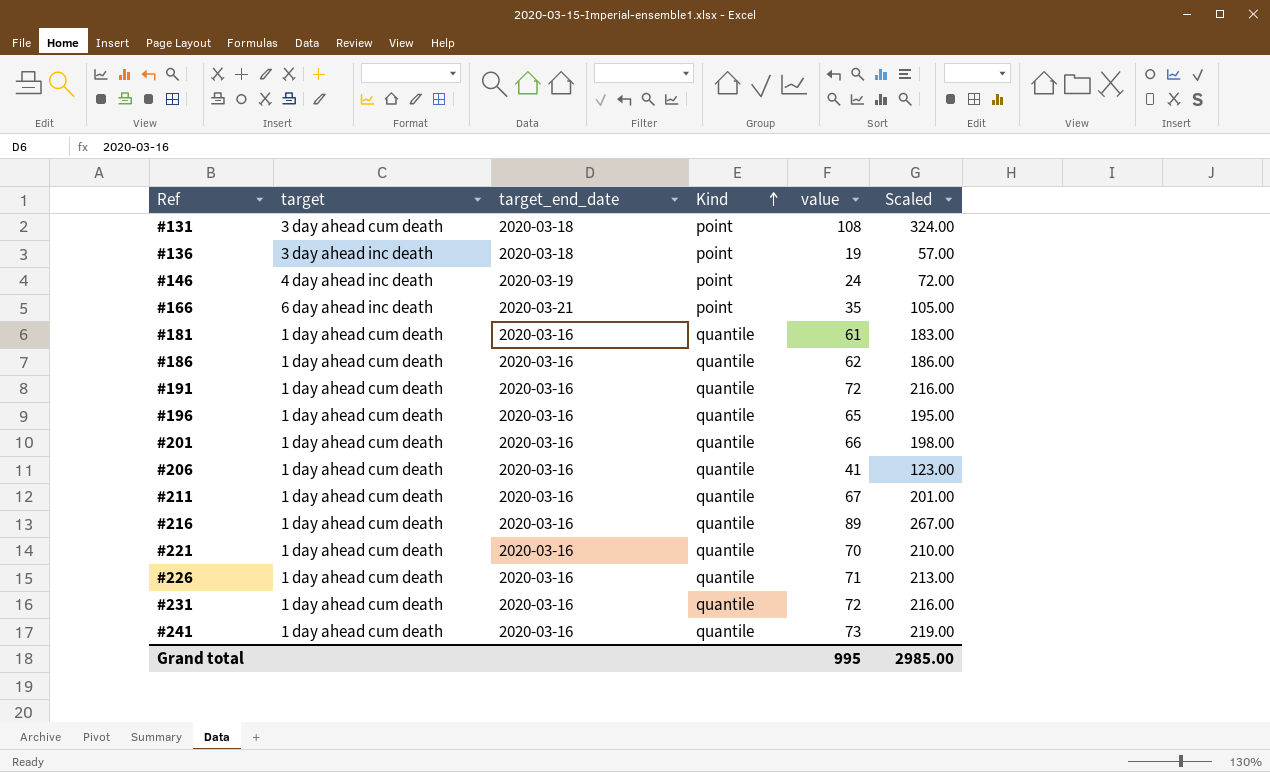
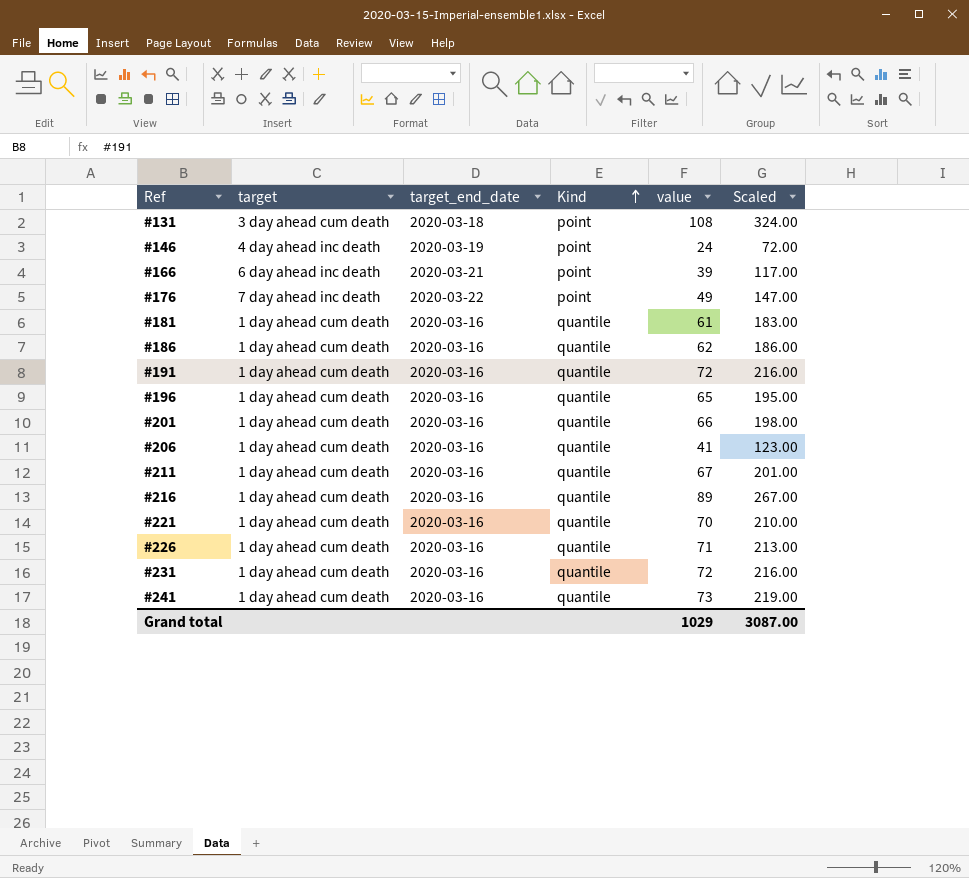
row #136: 3 day ahead inc death | 2020-03-18 | point | 19 | 57.00 -> none
#166 | value: 35 -> 39
#166 | Scaled: 105.00 -> 117.00
row #176: none -> 7 day ahead inc death | 2020-03-22 | point | 49 | 147.00
Grand total | value: 995 -> 1029
Grand total | Scaled: 2985.00 -> 3087.00

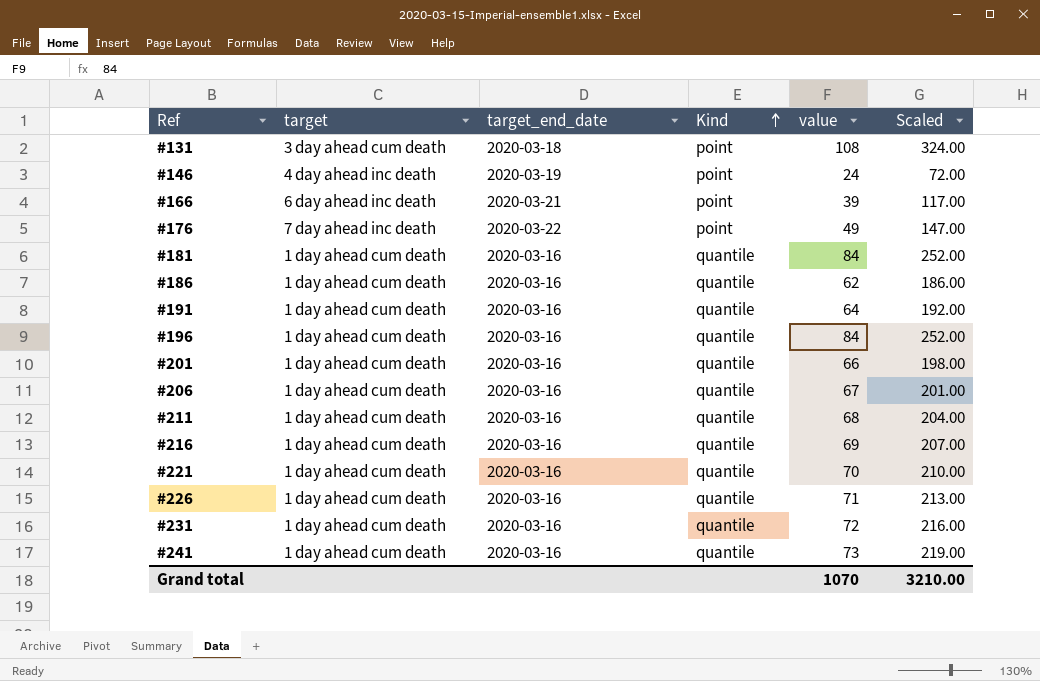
#181 | value: 61 -> 84
#181 | Scaled: 183.00 -> 252.00
#191 | value: 72 -> 64
#191 | Scaled: 216.00 -> 192.00
#196 | value: 65 -> 84
#196 | Scaled: 195.00 -> 252.00
#206 | value: 41 -> 67
#206 | Scaled: 123.00 -> 201.00
#211 | value: 67 -> 68
#211 | Scaled: 201.00 -> 204.00
#216 | value: 89 -> 69
#216 | Scaled: 267.00 -> 207.00
Grand total | value: 1029 -> 1070
Grand total | Scaled: 3087.00 -> 3210.00

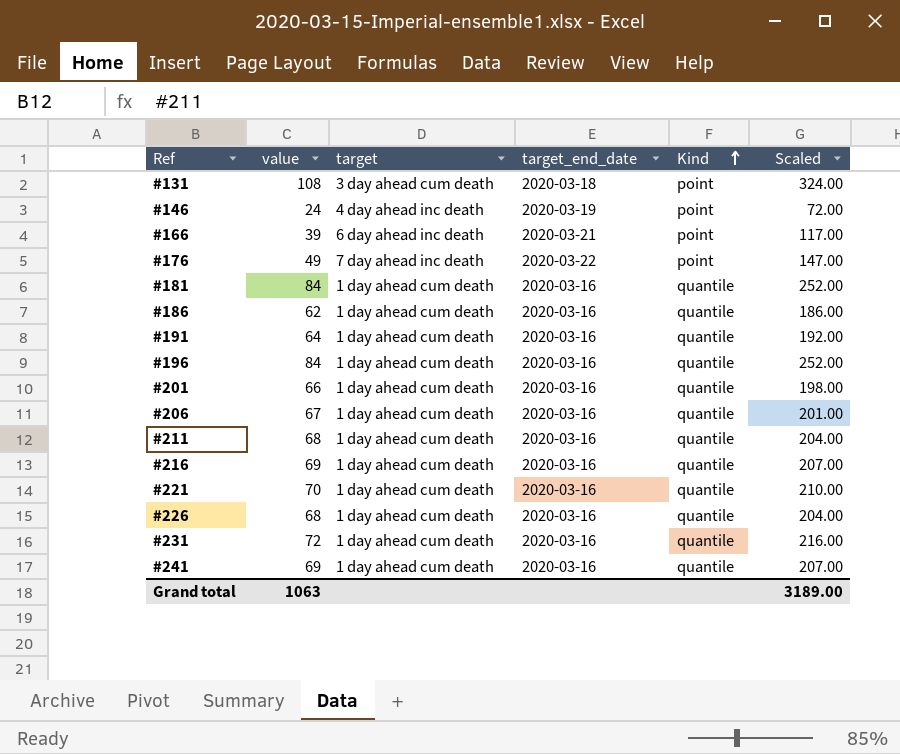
column value | position: 5 -> 2
#226 | value: 71 -> 68
#226 | Scaled: 213.00 -> 204.00
#241 | value: 73 -> 69
#241 | Scaled: 219.00 -> 207.00
Grand total | value: 1070 -> 1063
Grand total | Scaled: 3210.00 -> 3189.00

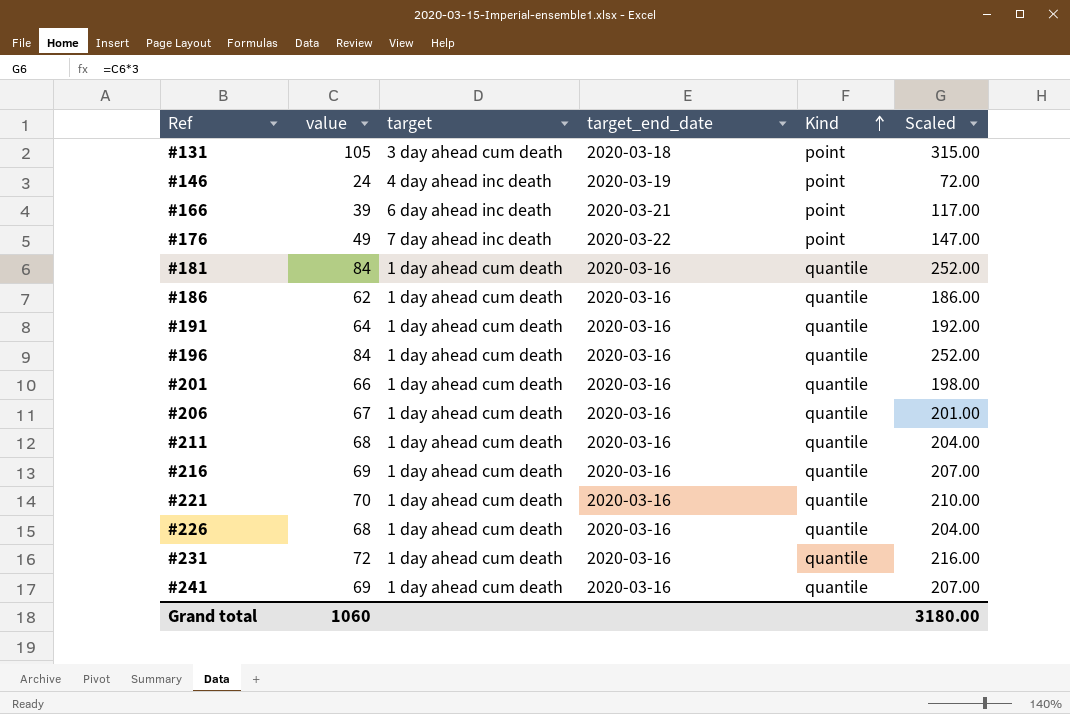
#131 | value: 108 -> 105
#131 | Scaled: 324.00 -> 315.00
Grand total | value: 1063 -> 1060
Grand total | Scaled: 3189.00 -> 3180.00

